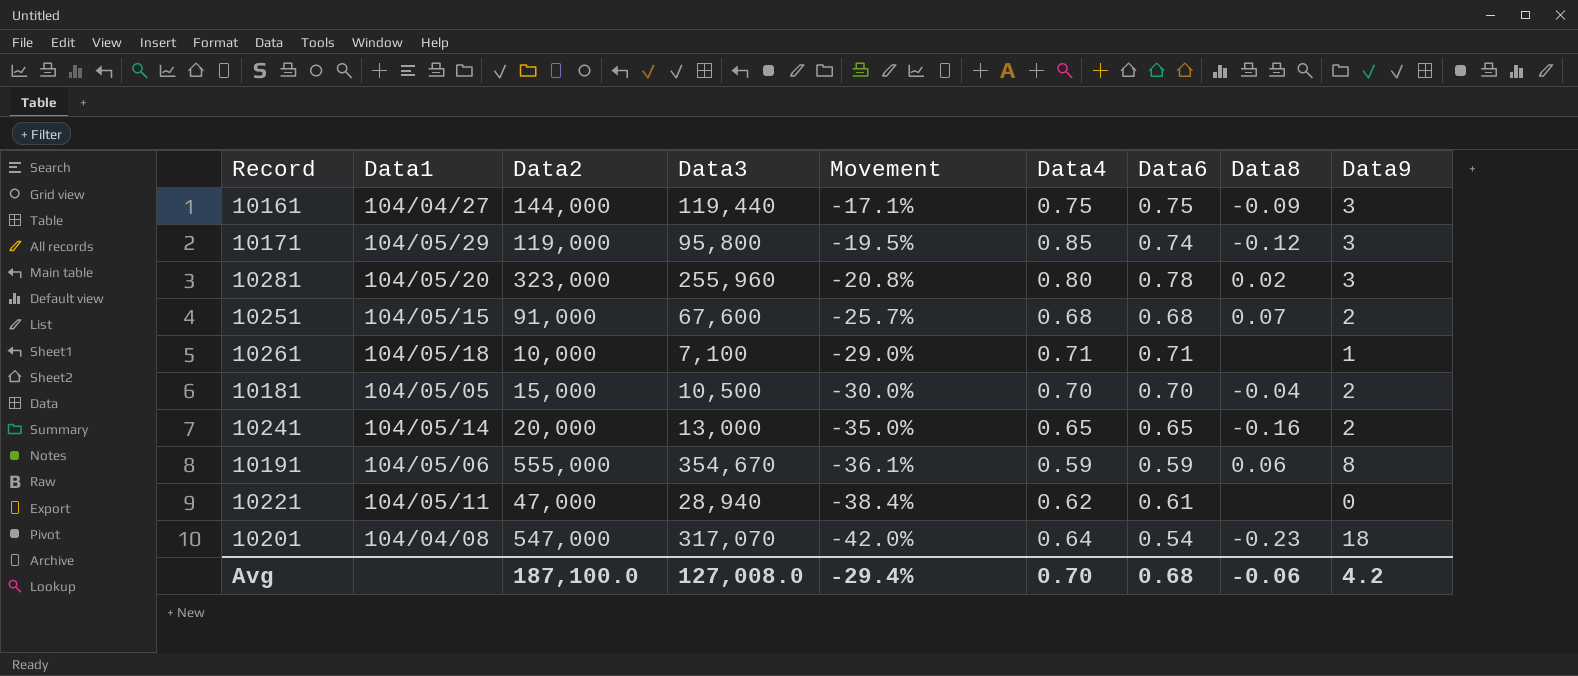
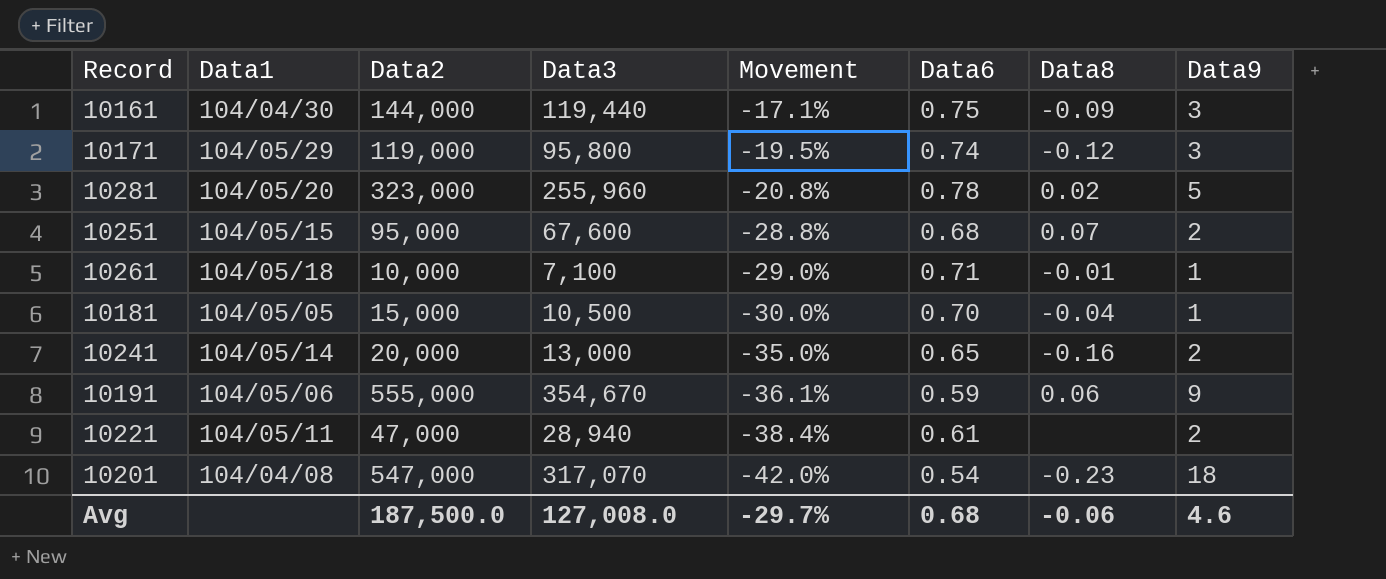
column Data4 | position: 6 -> none
10161 | Data1: 104/04/27 -> 104/04/30
10281 | Data9: 3 -> 5
10251 | Data2: 91,000 -> 95,000
10251 | Movement: -25.7% -> -28.8%
10261 | Data8: none -> -0.01
10181 | Data9: 2 -> 1
10191 | Data9: 8 -> 9
10221 | Data9: 0 -> 2
Avg | Data2: 187,100.0 -> 187,500.0
Avg | Movement: -29.4% -> -29.7%
Avg | Data9: 4.2 -> 4.6

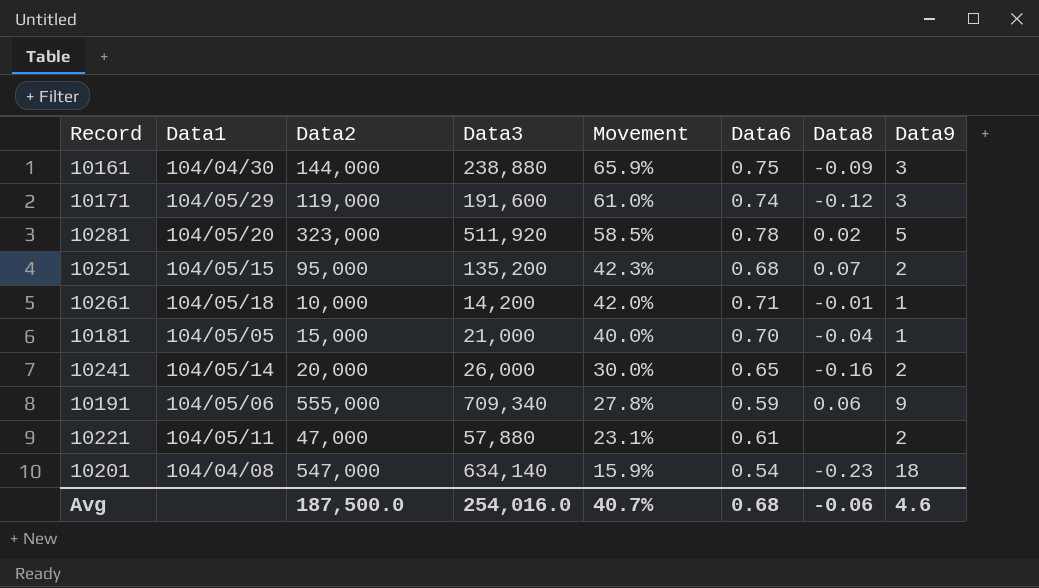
10161 | Data3: 119,440 -> 238,880
10161 | Movement: -17.1% -> 65.9%
10171 | Data3: 95,800 -> 191,600
10171 | Movement: -19.5% -> 61.0%
10281 | Data3: 255,960 -> 511,920
10281 | Movement: -20.8% -> 58.5%
10251 | Data3: 67,600 -> 135,200
10251 | Movement: -28.8% -> 42.3%
10261 | Data3: 7,100 -> 14,200
10261 | Movement: -29.0% -> 42.0%
10181 | Data3: 10,500 -> 21,000
10181 | Movement: -30.0% -> 40.0%
10241 | Data3: 13,000 -> 26,000
10241 | Movement: -35.0% -> 30.0%
10191 | Data3: 354,670 -> 709,340
10191 | Movement: -36.1% -> 27.8%
10221 | Data3: 28,940 -> 57,880
10221 | Movement: -38.4% -> 23.1%
10201 | Data3: 317,070 -> 634,140
10201 | Movement: -42.0% -> 15.9%
Avg | Data3: 127,008.0 -> 254,016.0
Avg | Movement: -29.7% -> 40.7%

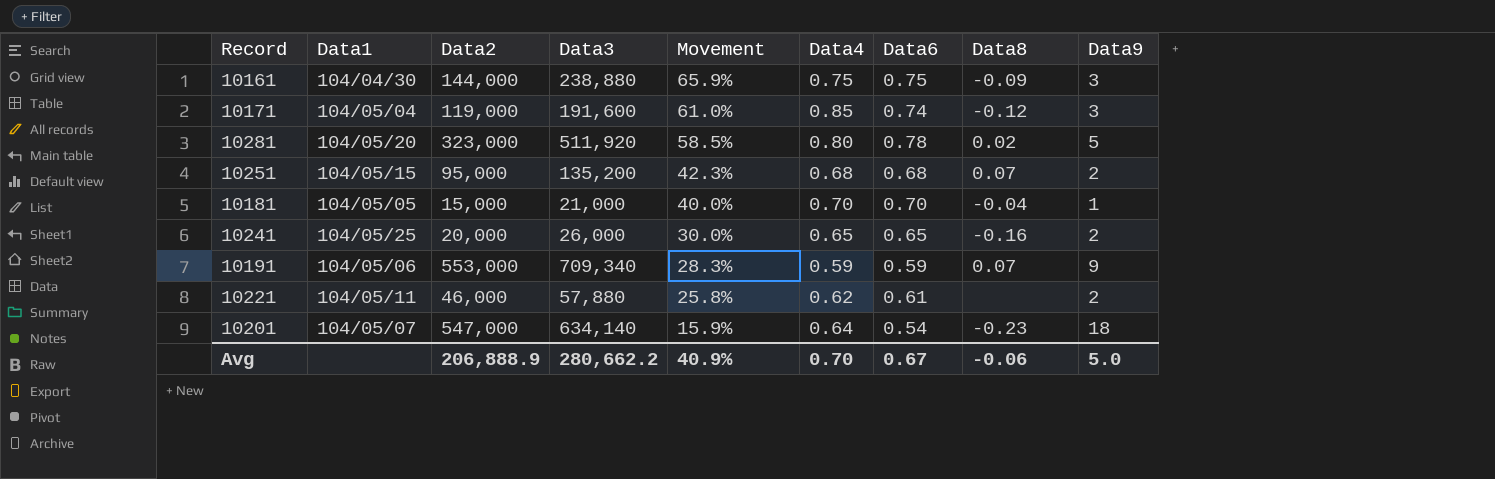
column Data4 | position: none -> 6
row 10261: 104/05/18 | 10,000 | 14,200 | 42.0% | 0.71 | -0.01 | 1 -> none
10171 | Data1: 104/05/29 -> 104/05/04
10241 | Data1: 104/05/14 -> 104/05/25
10191 | Data2: 555,000 -> 553,000
10191 | Movement: 27.8% -> 28.3%
10191 | Data8: 0.06 -> 0.07
10221 | Data2: 47,000 -> 46,000
10221 | Movement: 23.1% -> 25.8%
10201 | Data1: 104/04/08 -> 104/05/07
Avg | Data2: 187,500.0 -> 206,888.9
Avg | Data3: 254,016.0 -> 280,662.2
Avg | Movement: 40.7% -> 40.9%
Avg | Data6: 0.68 -> 0.67
Avg | Data9: 4.6 -> 5.0

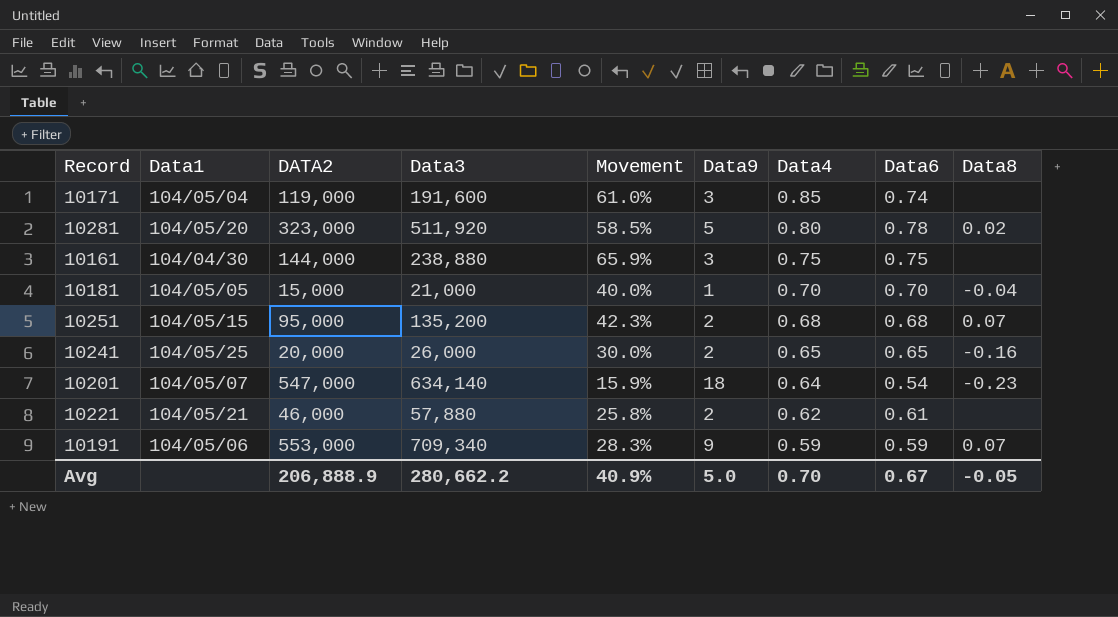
row order: Movement descending -> Data4 descending
column name: Data2 -> DATA2
column Data9 | position: 9 -> 6
10171 | Data8: -0.12 -> none
10161 | Data8: -0.09 -> none
10221 | Data1: 104/05/11 -> 104/05/21
Avg | Data8: -0.06 -> -0.05

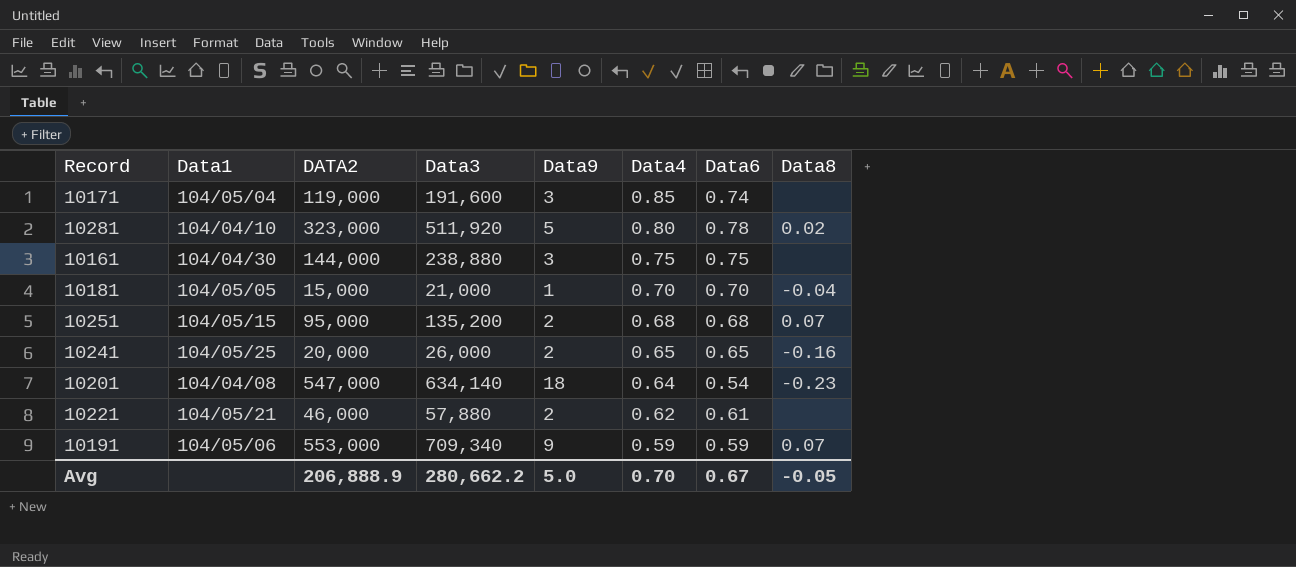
column Movement | formula: ([Data3] - [DATA2]) / [DATA2] -> none
10281 | Data1: 104/05/20 -> 104/04/10
10201 | Data1: 104/05/07 -> 104/04/08

